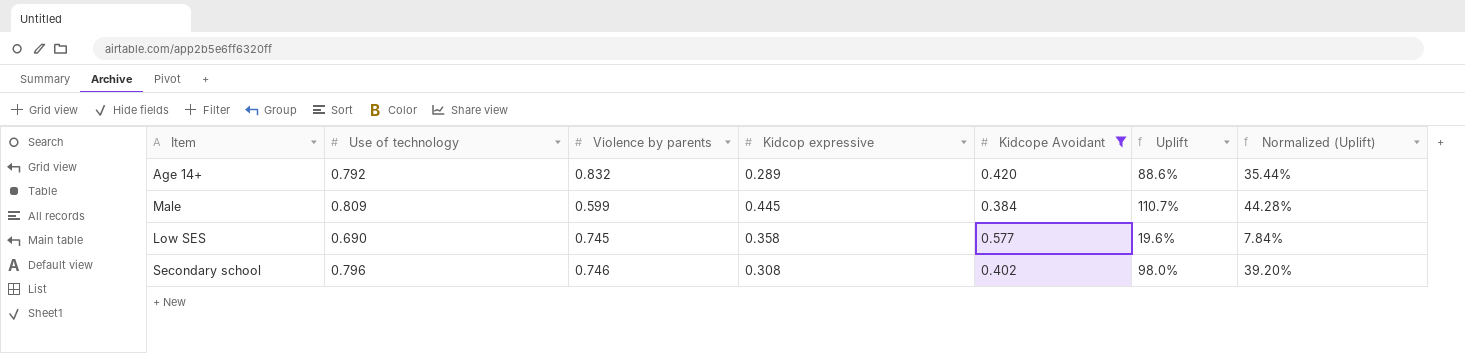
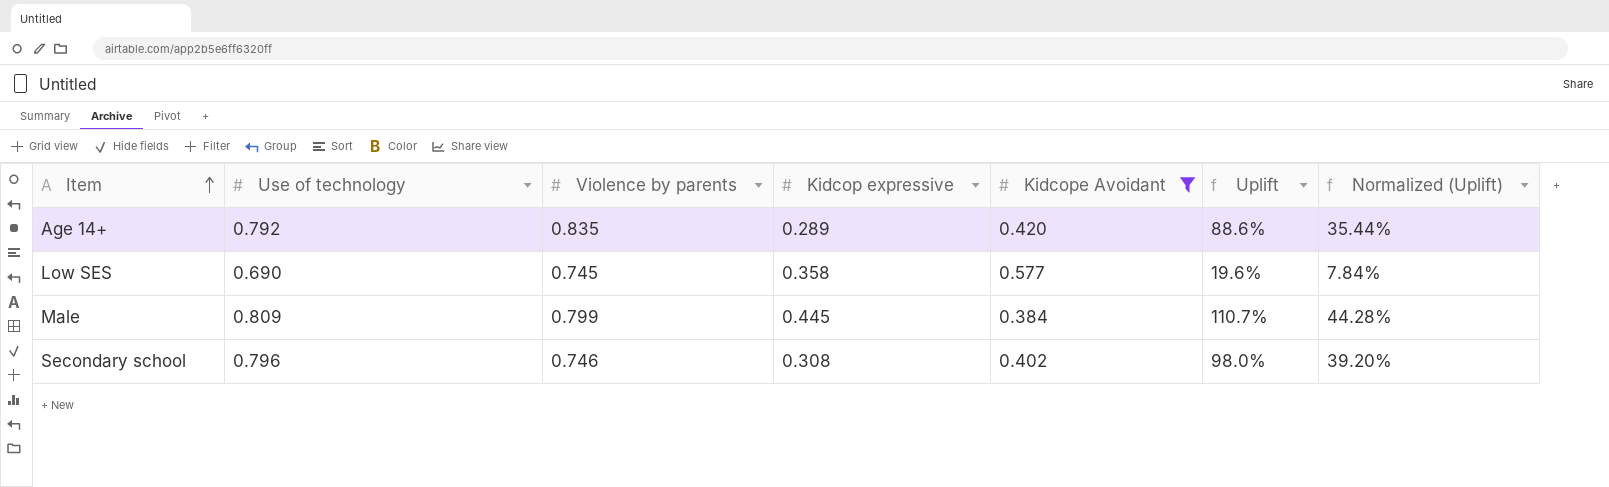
row order: none -> Item ascending
Age 14+ | Violence by parents: 0.832 -> 0.835
Male | Violence by parents: 0.599 -> 0.799

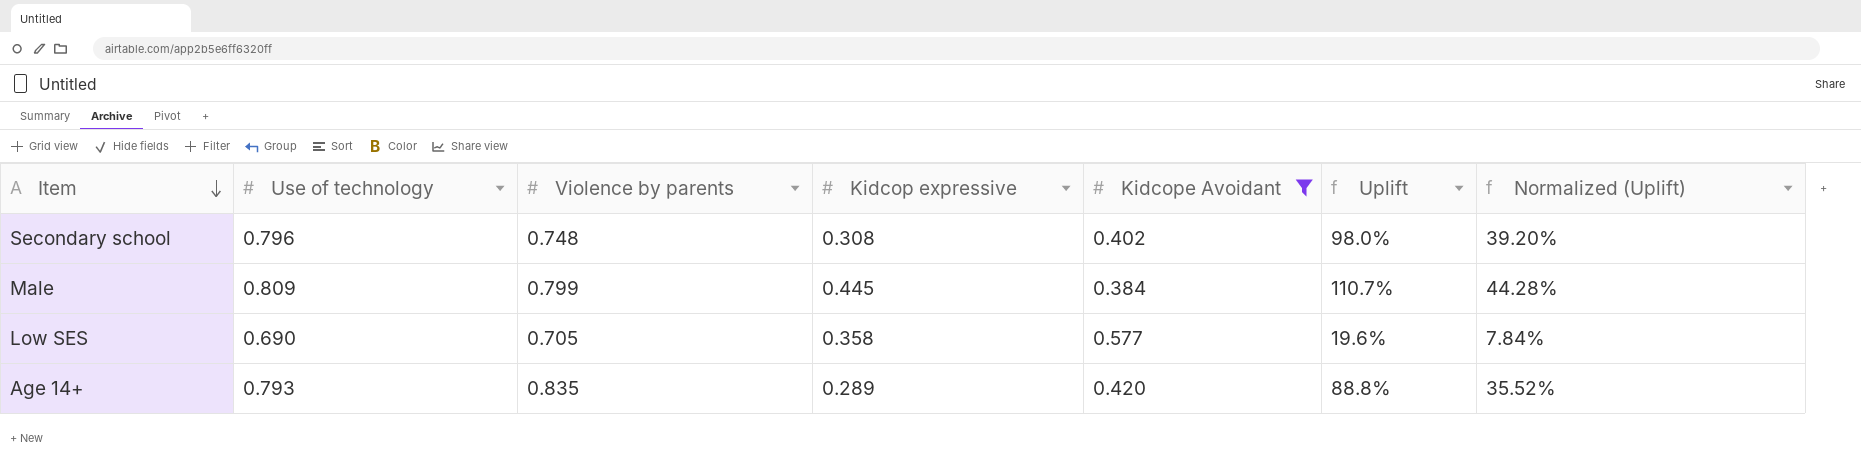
row order: Item ascending -> Item descending
Secondary school | Violence by parents: 0.746 -> 0.748
Low SES | Violence by parents: 0.745 -> 0.705
Age 14+ | Use of technology: 0.792 -> 0.793
Age 14+ | Uplift: 88.6% -> 88.8%
Age 14+ | Normalized (Uplift): 35.44% -> 35.52%

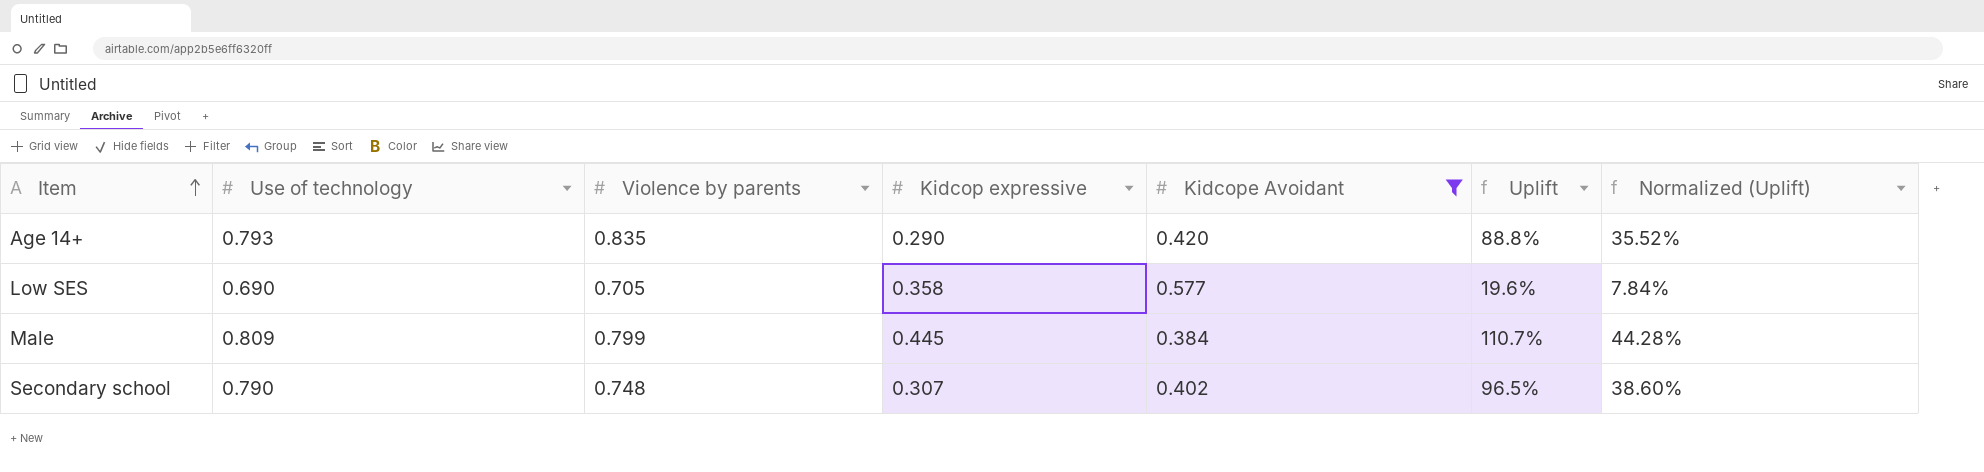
row order: Item descending -> Item ascending
Age 14+ | Kidcop expressive: 0.289 -> 0.290
Secondary school | Use of technology: 0.796 -> 0.790
Secondary school | Kidcop expressive: 0.308 -> 0.307
Secondary school | Uplift: 98.0% -> 96.5%
Secondary school | Normalized (Uplift): 39.20% -> 38.60%

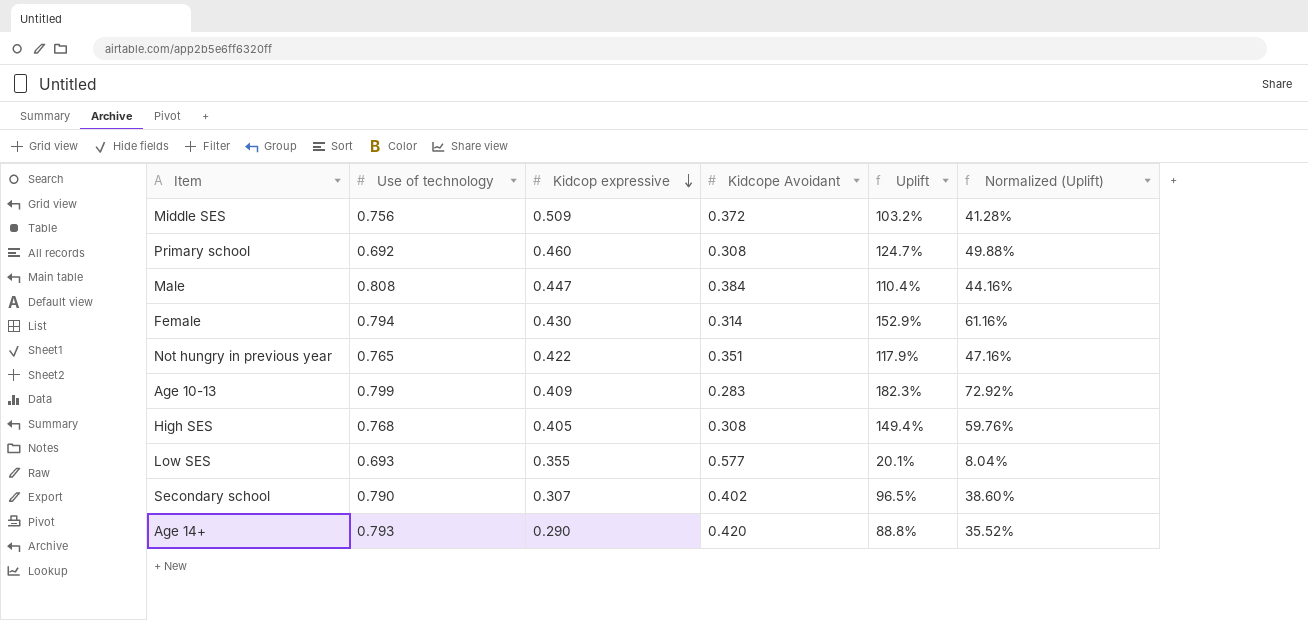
filter: Kidcope Avoidant >= 0.384 -> none
row order: Item ascending -> Kidcop expressive descending
column Violence by parents | position: 3 -> none
Male | Use of technology: 0.809 -> 0.808
Male | Kidcop expressive: 0.445 -> 0.447
Male | Uplift: 110.7% -> 110.4%
Male | Normalized (Uplift): 44.28% -> 44.16%
Low SES | Use of technology: 0.690 -> 0.693
Low SES | Kidcop expressive: 0.358 -> 0.355
Low SES | Uplift: 19.6% -> 20.1%
Low SES | Normalized (Uplift): 7.84% -> 8.04%

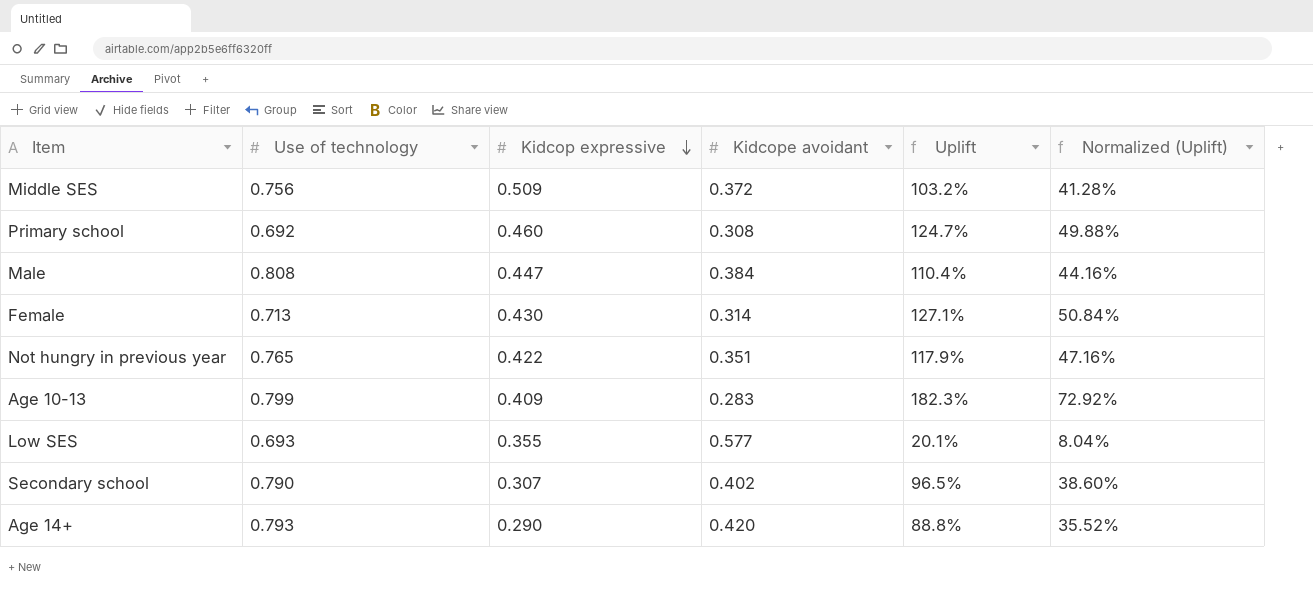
column name: Kidcope Avoidant -> Kidcope avoidant
row High SES: 0.768 | 0.405 | 0.308 | 149.4% | 59.76% -> none
Female | Use of technology: 0.794 -> 0.713
Female | Uplift: 152.9% -> 127.1%
Female | Normalized (Uplift): 61.16% -> 50.84%

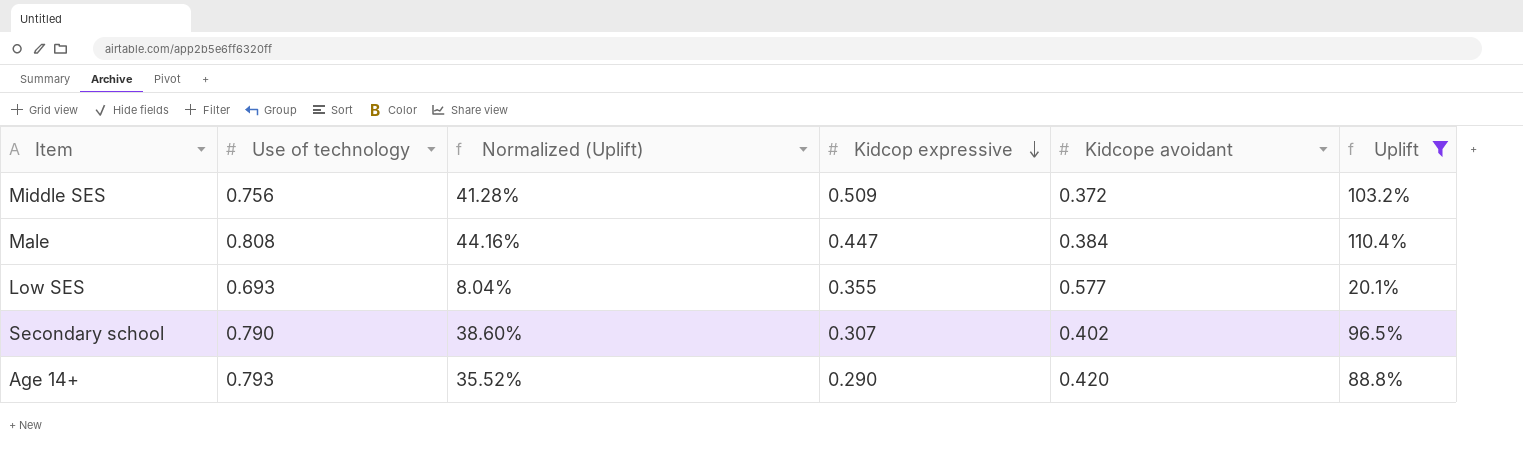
filter: none -> Uplift <= 110.4%
column Normalized (Uplift) | position: 6 -> 3

